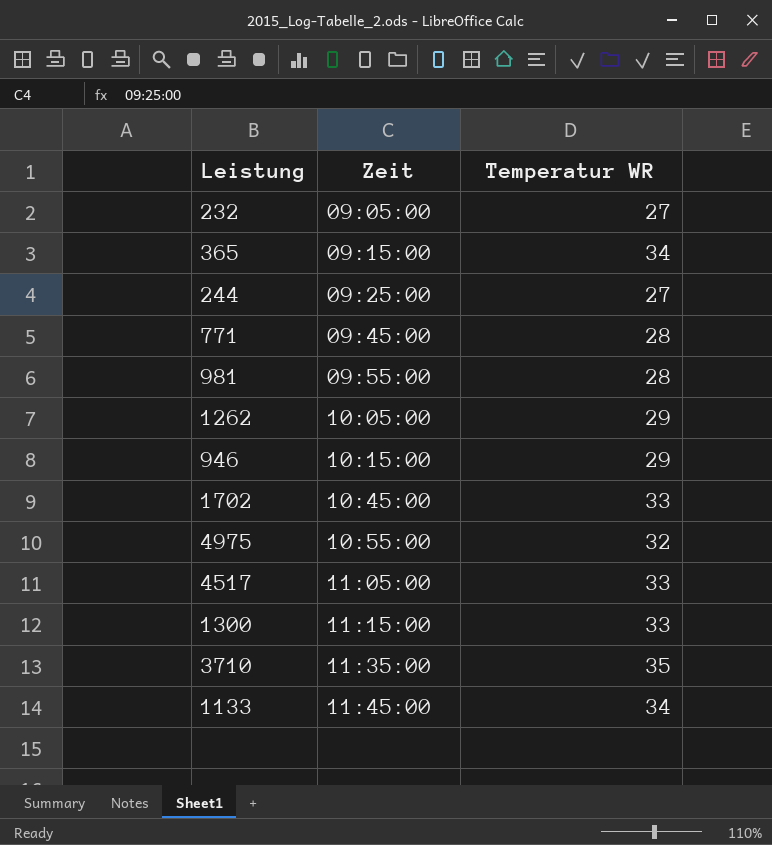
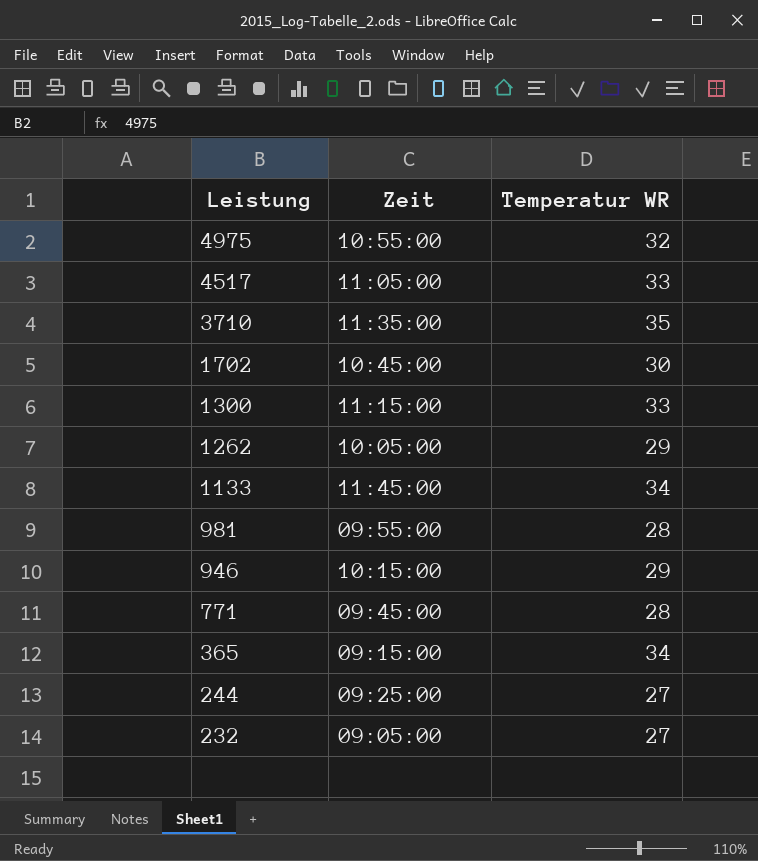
row order: Zeit ascending -> Leistung descending
1702 | Temperatur WR: 33 -> 30

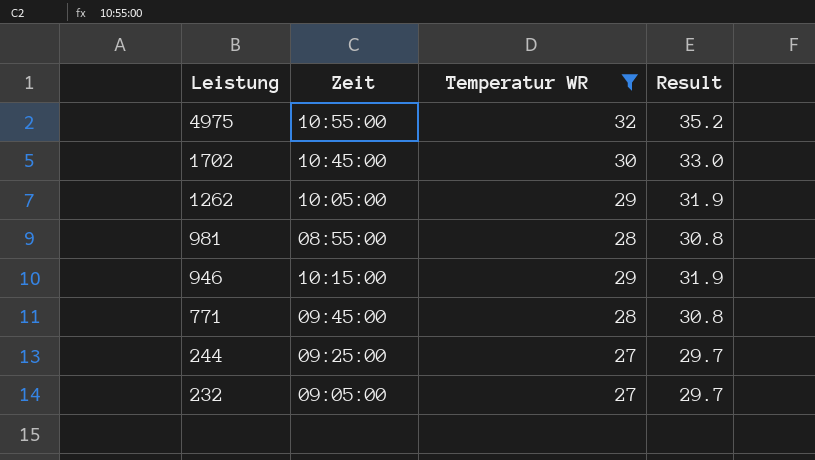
filter: none -> Temperatur WR <= 32
column Result | formula: none -> [Temperatur WR] * 1.1
981 | Zeit: 09:55:00 -> 08:55:00

